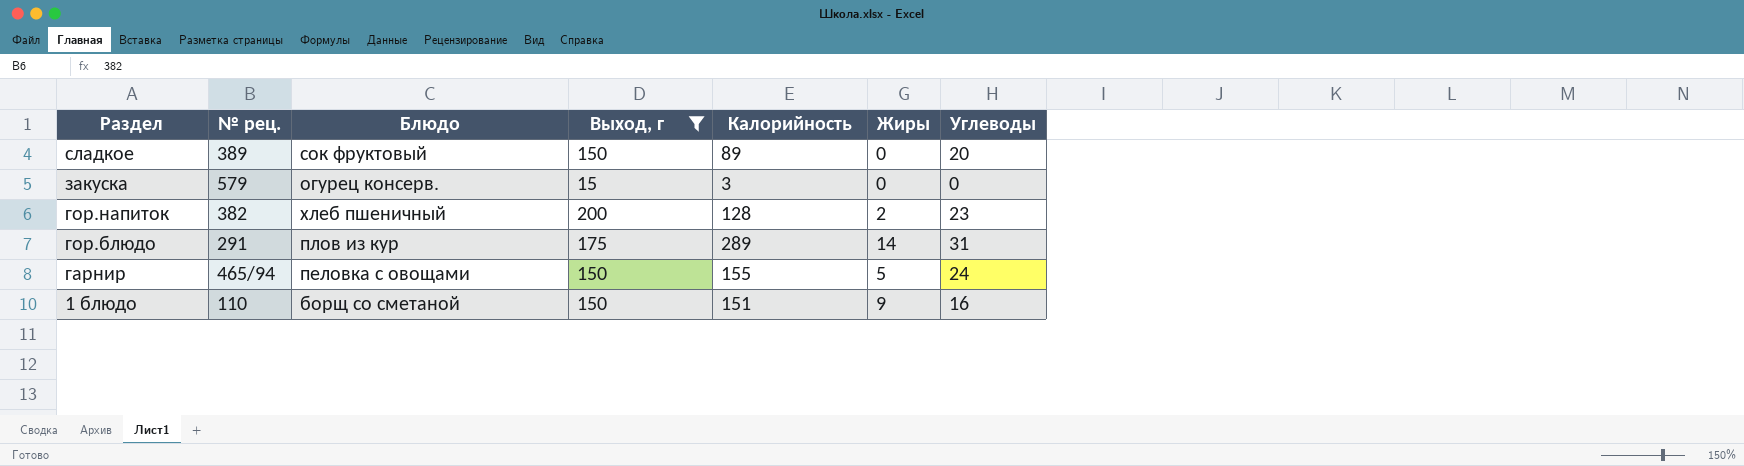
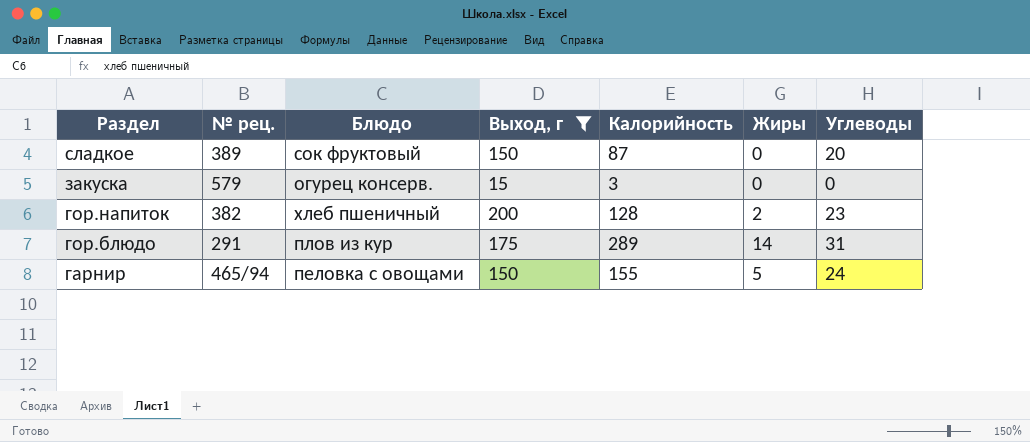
row 1 блюдо: 110 | борщ со сметаной | 150 | 151 | 9 | 16 -> none
сладкое | Калорийность: 89 -> 87

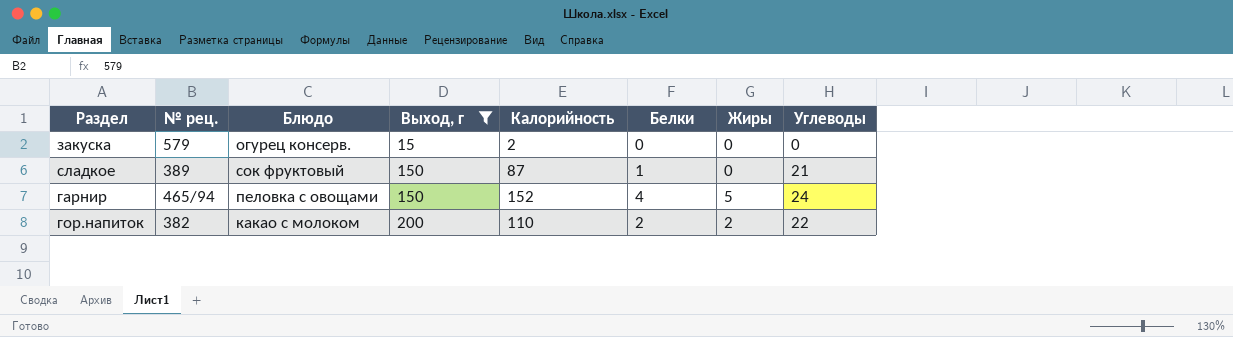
row order: Раздел descending -> Выход, г ascending
column Белки | position: none -> 6
row гор.блюдо: 291 | плов из кур | 175 | 289 | 14 | 31 -> none
закуска | Калорийность: 3 -> 2
сладкое | Углеводы: 20 -> 21
гарнир | Калорийность: 155 -> 152
гор.напиток | Блюдо: хлеб пшеничный -> какао с молоком
гор.напиток | Калорийность: 128 -> 110
гор.напиток | Углеводы: 23 -> 22

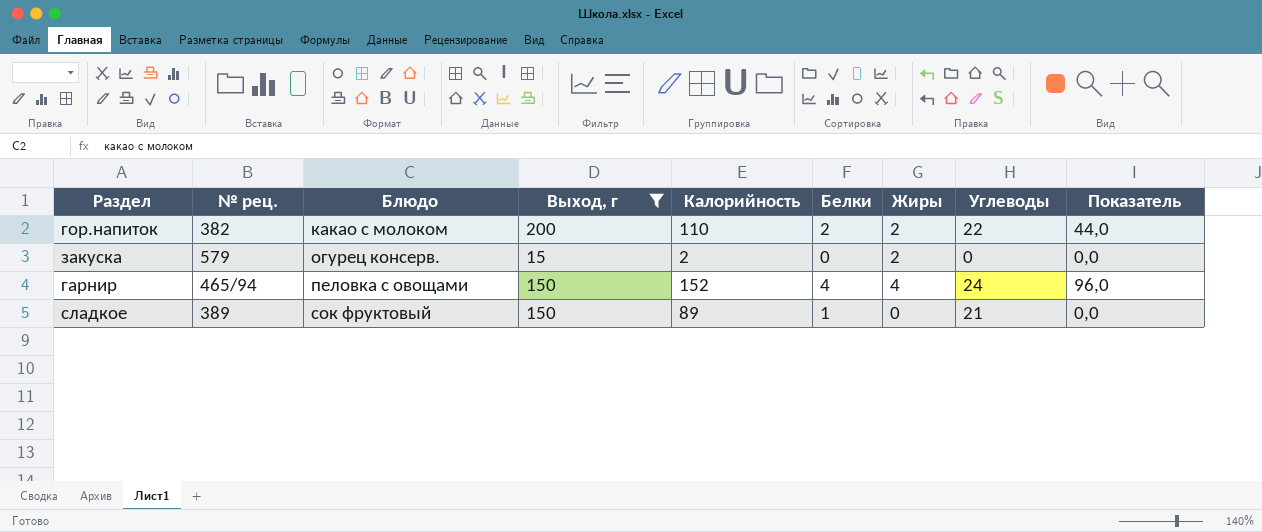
row order: Выход, г ascending -> Блюдо ascending
column Показатель | formula: none -> [Жиры] * [Углеводы]
закуска | Жиры: 0 -> 2
гарнир | Жиры: 5 -> 4
сладкое | Калорийность: 87 -> 89

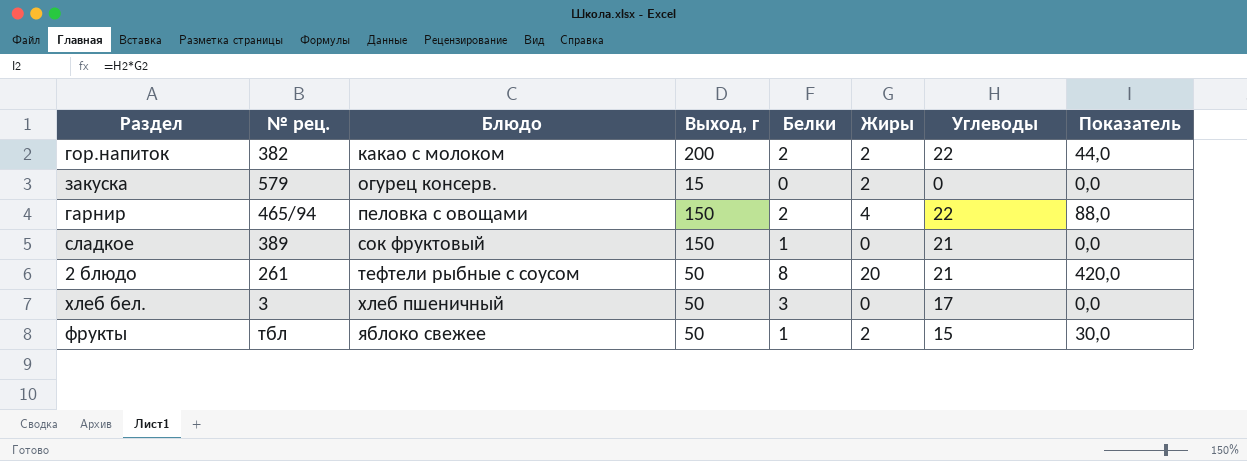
filter: Выход, г != 50 -> none
column Калорийность | position: 5 -> none
гарнир | Белки: 4 -> 2
гарнир | Углеводы: 24 -> 22
гарнир | Показатель: 96,0 -> 88,0

